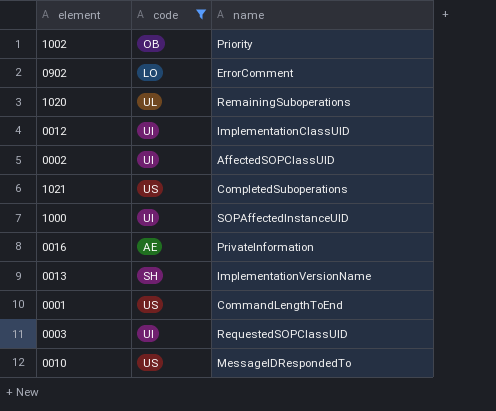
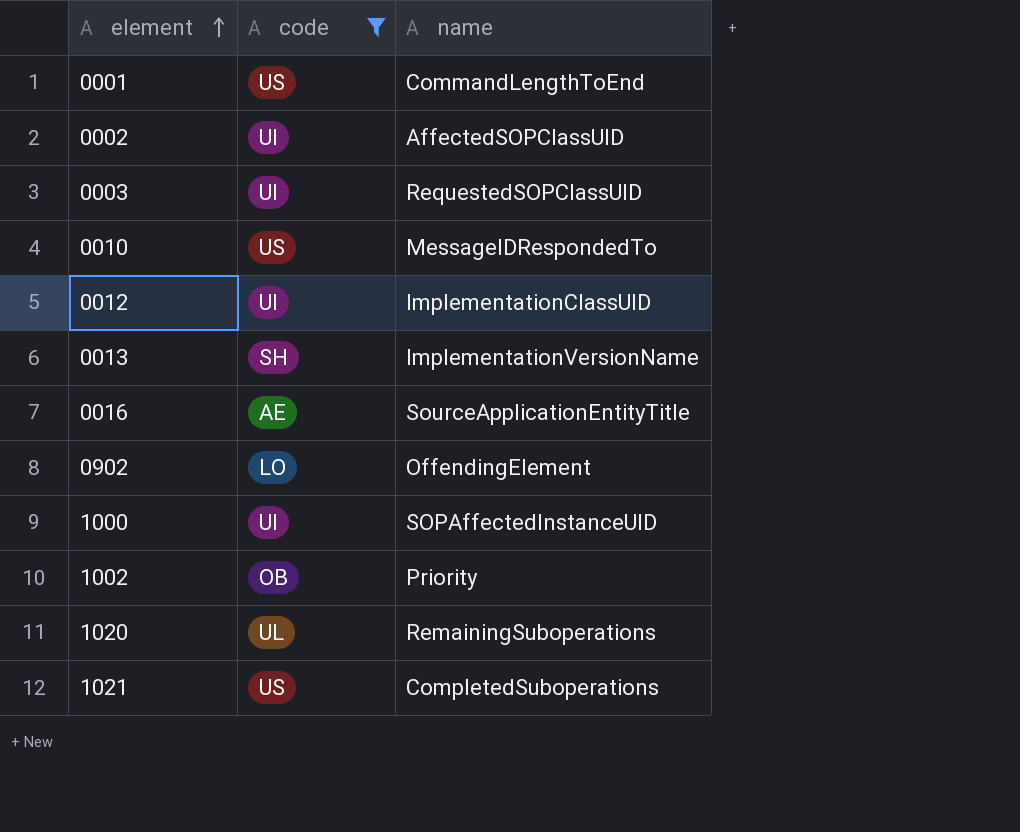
row order: none -> element ascending
0016 | name: PrivateInformation -> SourceApplicationEntityTitle
0902 | name: ErrorComment -> OffendingElement

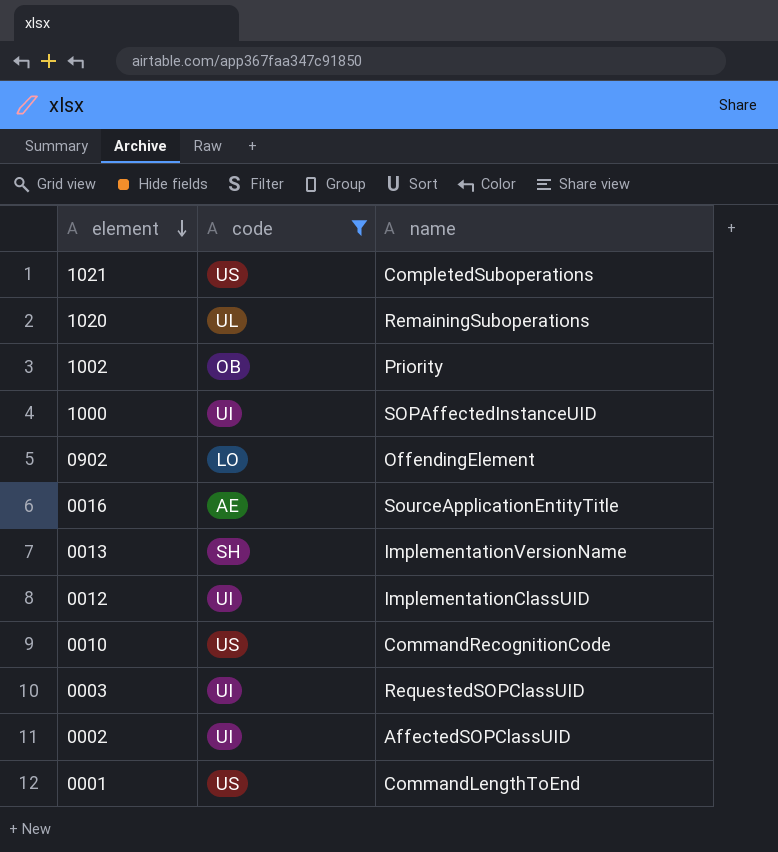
row order: element ascending -> element descending
0010 | name: MessageIDRespondedTo -> CommandRecognitionCode

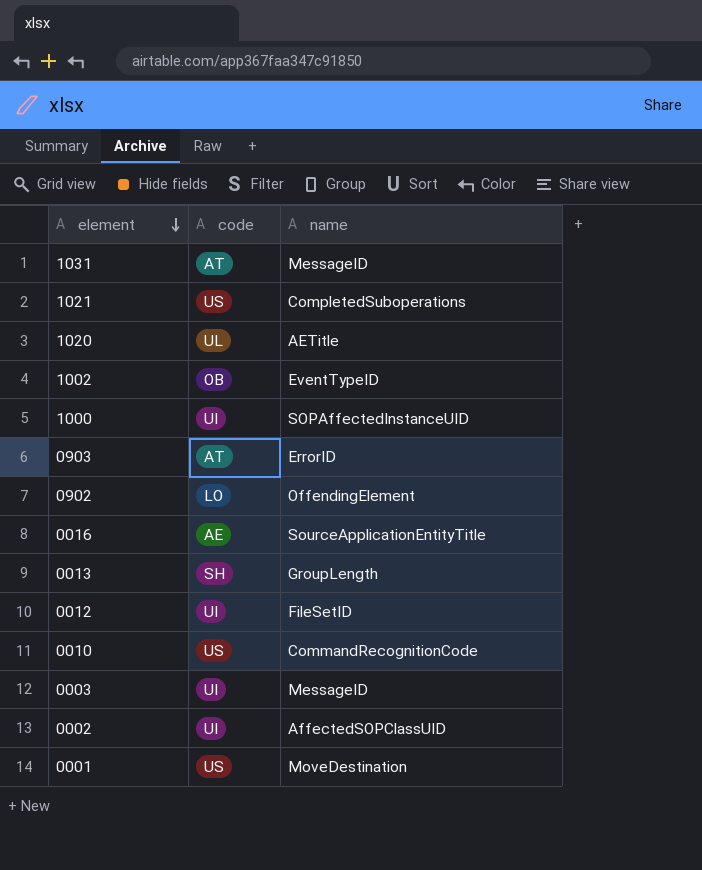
filter: code != AT -> none
1020 | name: RemainingSuboperations -> AETitle
1002 | name: Priority -> EventTypeID
0013 | name: ImplementationVersionName -> GroupLength
0012 | name: ImplementationClassUID -> FileSetID
0003 | name: RequestedSOPClassUID -> MessageID
0001 | name: CommandLengthToEnd -> MoveDestination

